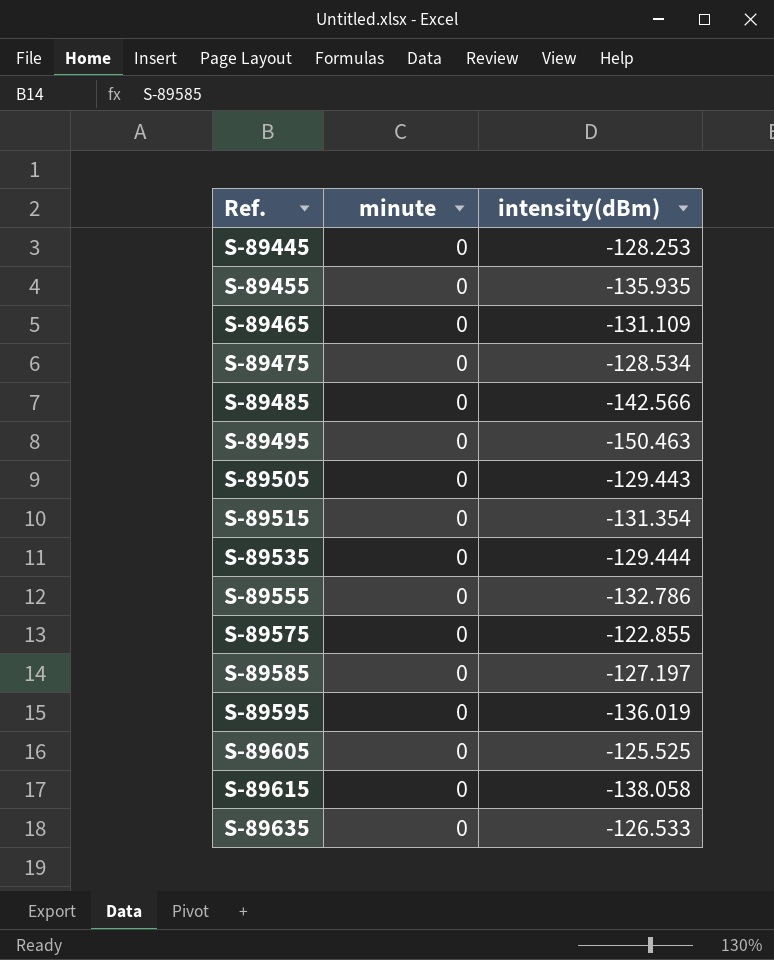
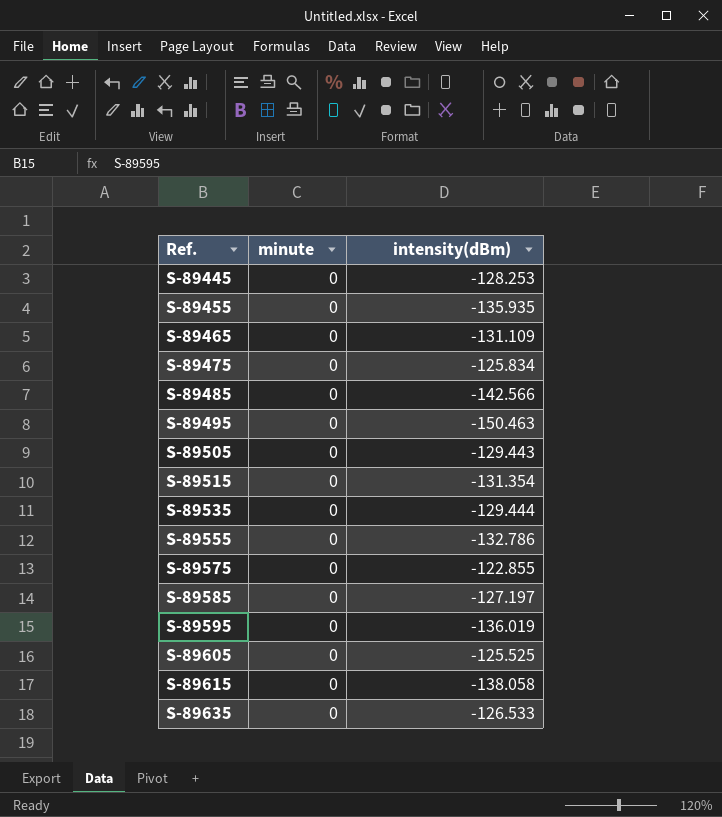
S-89475 | intensity(dBm): -128.534 -> -125.834

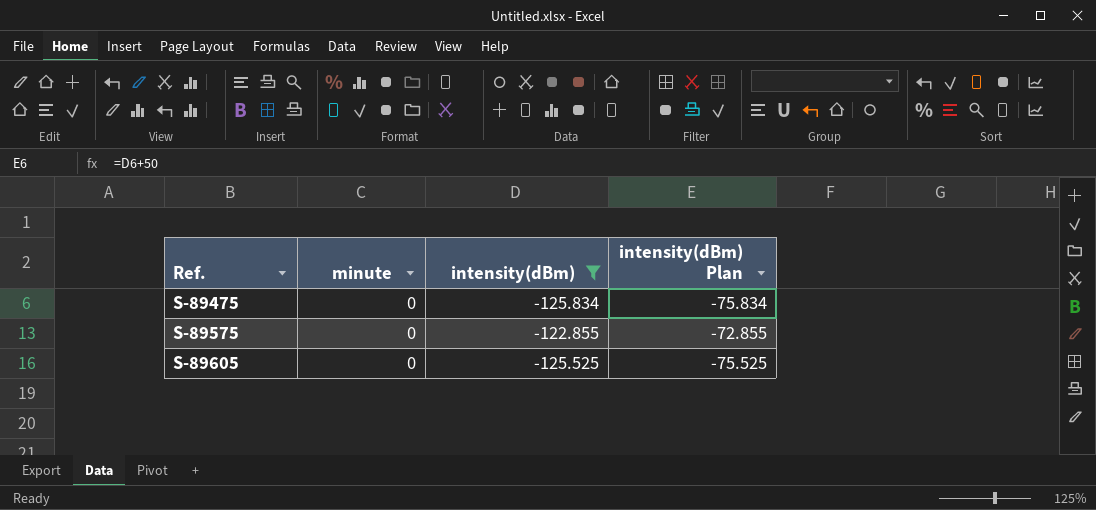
filter: none -> intensity(dBm) >= -125.834
column intensity(dBm) Plan | formula: none -> [intensity(dBm)] + 50

